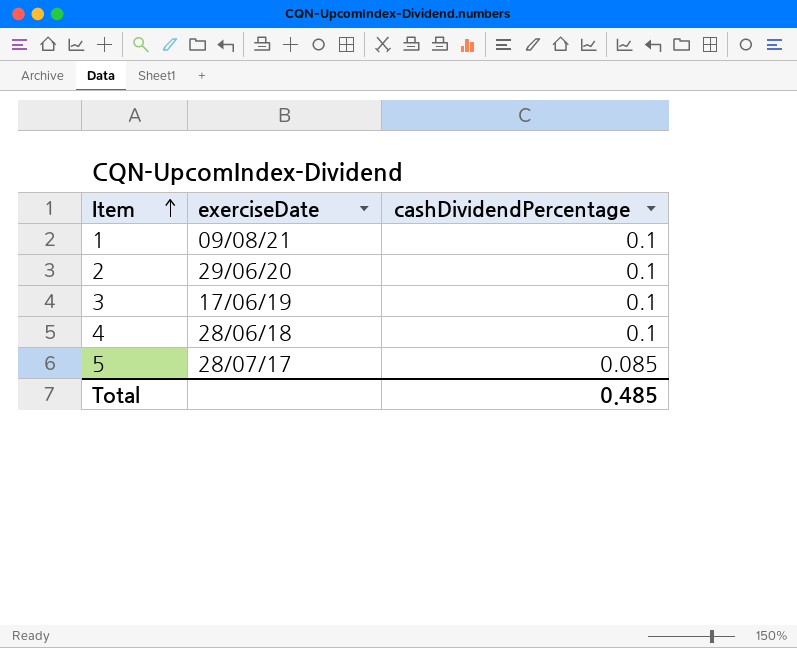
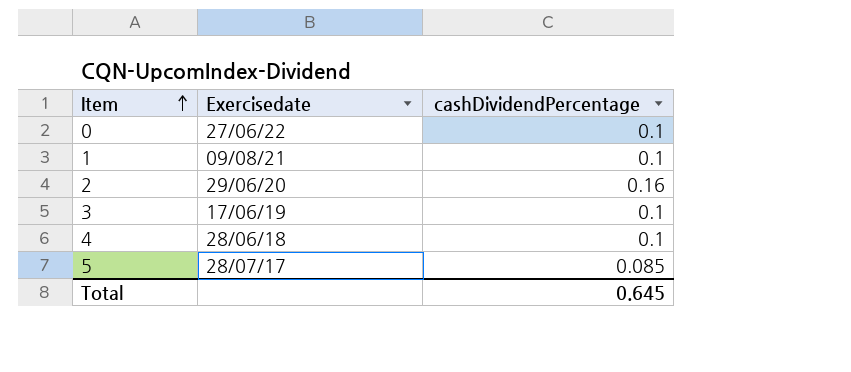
column name: exerciseDate -> Exercisedate
row 0: none -> 27/06/22 | 0.1
2 | cashDividendPercentage: 0.1 -> 0.16
Total | cashDividendPercentage: 0.485 -> 0.645

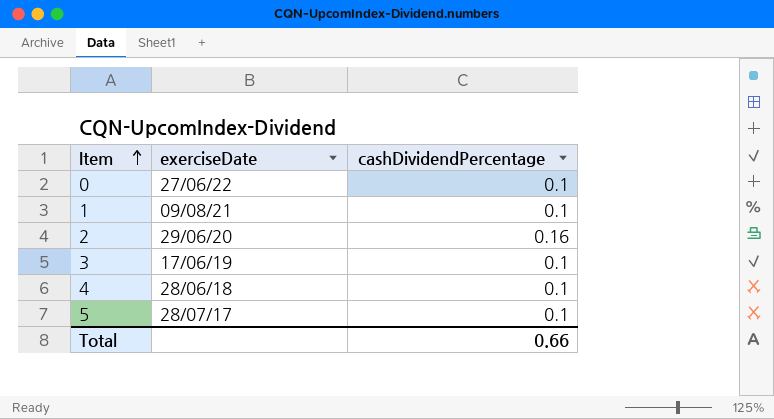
column name: Exercisedate -> exerciseDate
5 | cashDividendPercentage: 0.085 -> 0.1
Total | cashDividendPercentage: 0.645 -> 0.66

